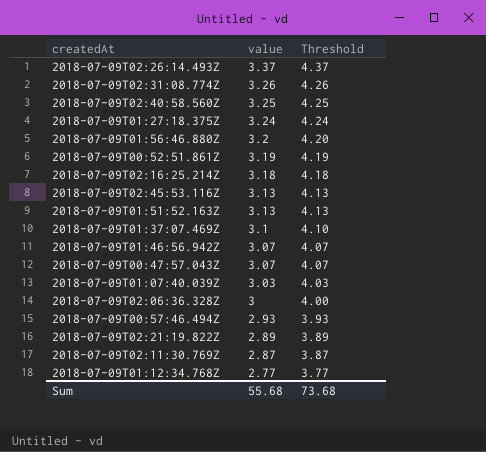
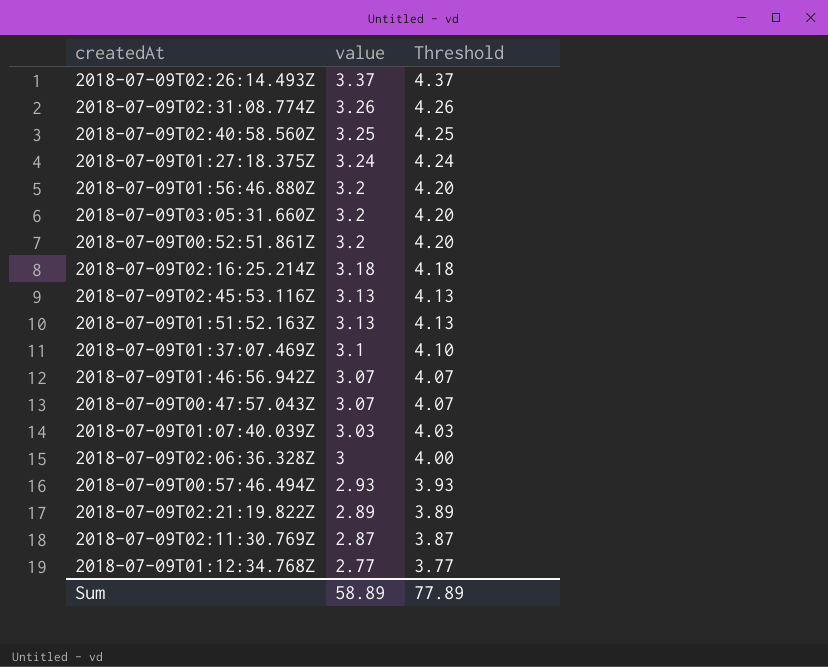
row 2018-07-09T03:05:31.660Z: none -> 3.2 | 4.20
2018-07-09T00:52:51.861Z | value: 3.19 -> 3.2
2018-07-09T00:52:51.861Z | Threshold: 4.19 -> 4.20
Sum | value: 55.68 -> 58.89
Sum | Threshold: 73.68 -> 77.89

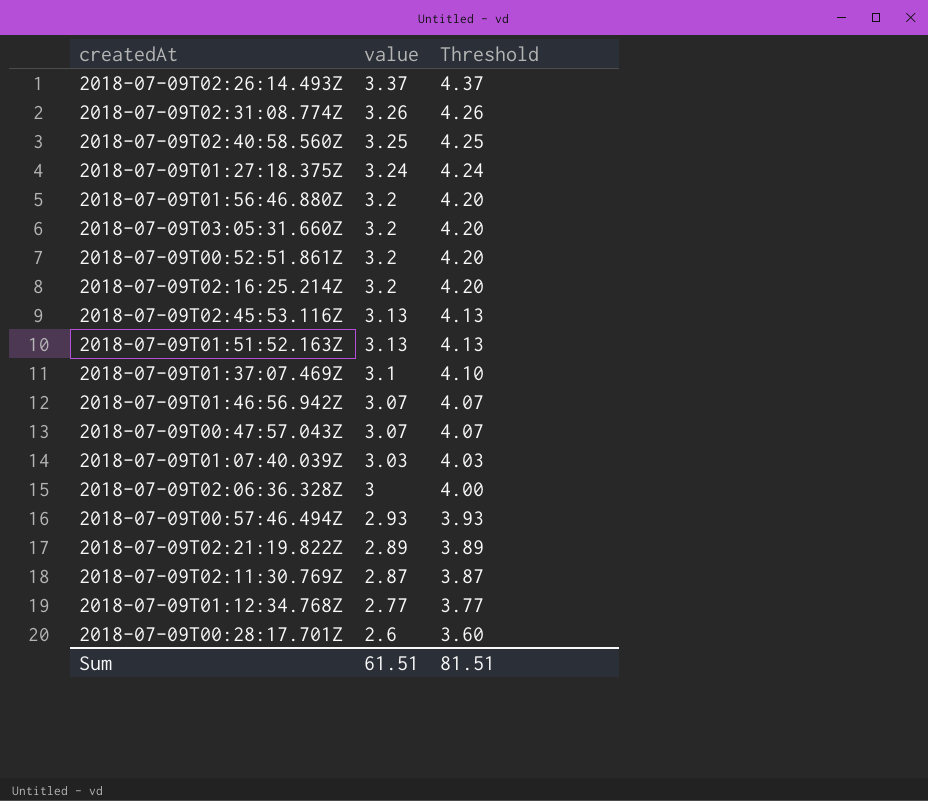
2018-07-09T02:16:25.214Z | value: 3.18 -> 3.2
2018-07-09T02:16:25.214Z | Threshold: 4.18 -> 4.20
row 2018-07-09T00:28:17.701Z: none -> 2.6 | 3.60
Sum | value: 58.89 -> 61.51
Sum | Threshold: 77.89 -> 81.51

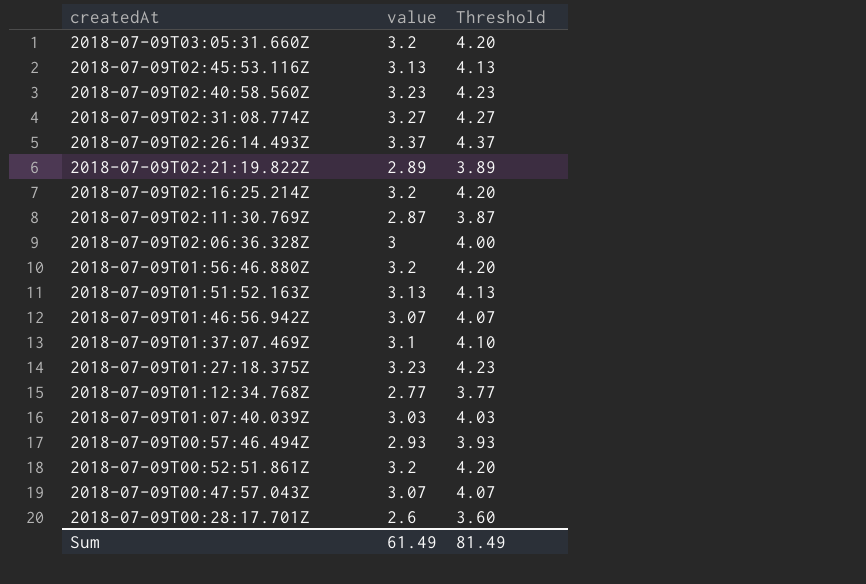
row order: value descending -> createdAt descending
2018-07-09T02:40:58.560Z | value: 3.25 -> 3.23
2018-07-09T02:40:58.560Z | Threshold: 4.25 -> 4.23
2018-07-09T02:31:08.774Z | value: 3.26 -> 3.27
2018-07-09T02:31:08.774Z | Threshold: 4.26 -> 4.27
2018-07-09T01:27:18.375Z | value: 3.24 -> 3.23
2018-07-09T01:27:18.375Z | Threshold: 4.24 -> 4.23
Sum | value: 61.51 -> 61.49
Sum | Threshold: 81.51 -> 81.49

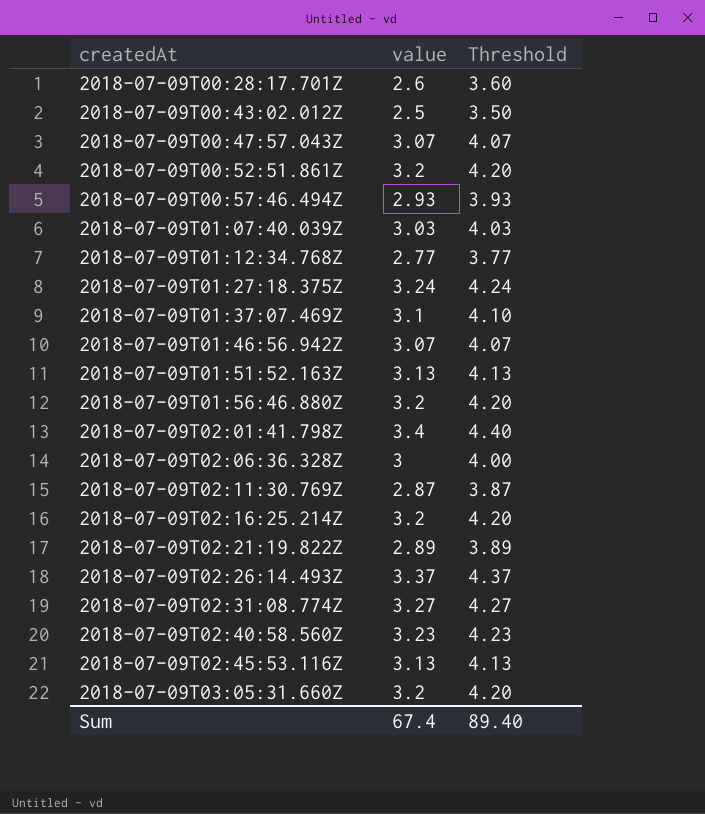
row order: createdAt descending -> createdAt ascending
row 2018-07-09T00:43:02.012Z: none -> 2.5 | 3.50
2018-07-09T01:27:18.375Z | value: 3.23 -> 3.24
2018-07-09T01:27:18.375Z | Threshold: 4.23 -> 4.24
row 2018-07-09T02:01:41.798Z: none -> 3.4 | 4.40
Sum | value: 61.49 -> 67.4
Sum | Threshold: 81.49 -> 89.40

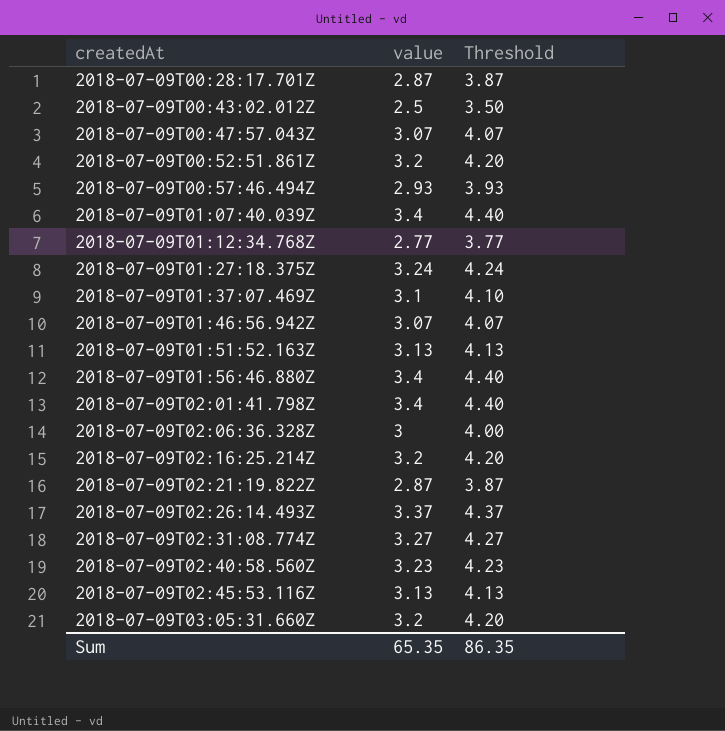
row 2018-07-09T02:11:30.769Z: 2.87 | 3.87 -> none
2018-07-09T00:28:17.701Z | value: 2.6 -> 2.87
2018-07-09T00:28:17.701Z | Threshold: 3.60 -> 3.87
2018-07-09T01:07:40.039Z | value: 3.03 -> 3.4
2018-07-09T01:07:40.039Z | Threshold: 4.03 -> 4.40
2018-07-09T01:56:46.880Z | value: 3.2 -> 3.4
2018-07-09T01:56:46.880Z | Threshold: 4.20 -> 4.40
2018-07-09T02:21:19.822Z | value: 2.89 -> 2.87
2018-07-09T02:21:19.822Z | Threshold: 3.89 -> 3.87
Sum | value: 67.4 -> 65.35
Sum | Threshold: 89.40 -> 86.35

